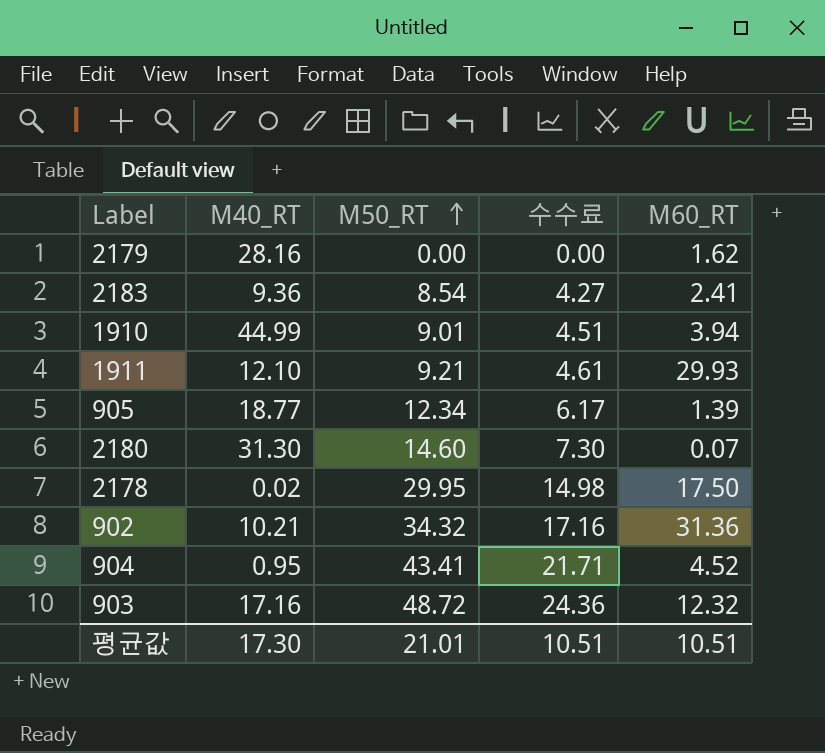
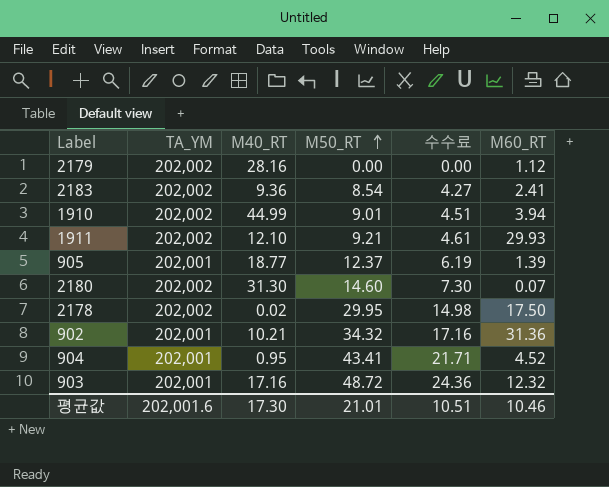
column TA_YM | position: none -> 2
2179 | M60_RT: 1.62 -> 1.12
905 | M50_RT: 12.34 -> 12.37
905 | 수수료: 6.17 -> 6.19
평균값 | M60_RT: 10.51 -> 10.46

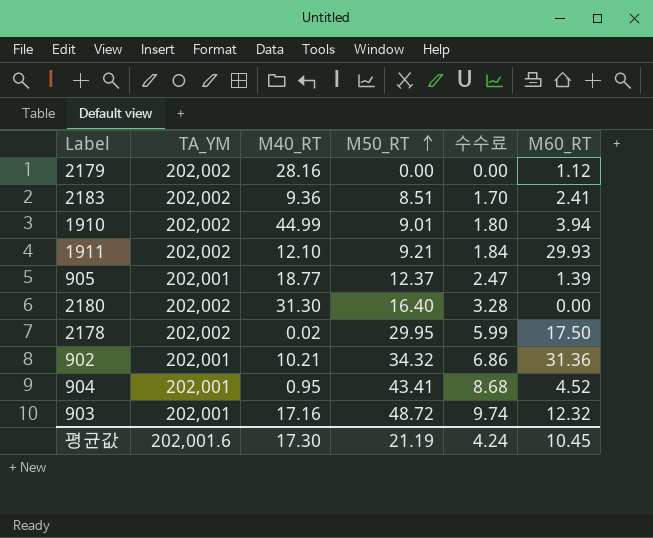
column 수수료 | formula: [M50_RT] * 0.5 -> [M50_RT] * 0.2
2183 | M50_RT: 8.54 -> 8.51
2180 | M50_RT: 14.60 -> 16.40
2180 | M60_RT: 0.07 -> 0.00
평균값 | M50_RT: 21.01 -> 21.19
평균값 | 수수료: 10.51 -> 4.24
평균값 | M60_RT: 10.46 -> 10.45

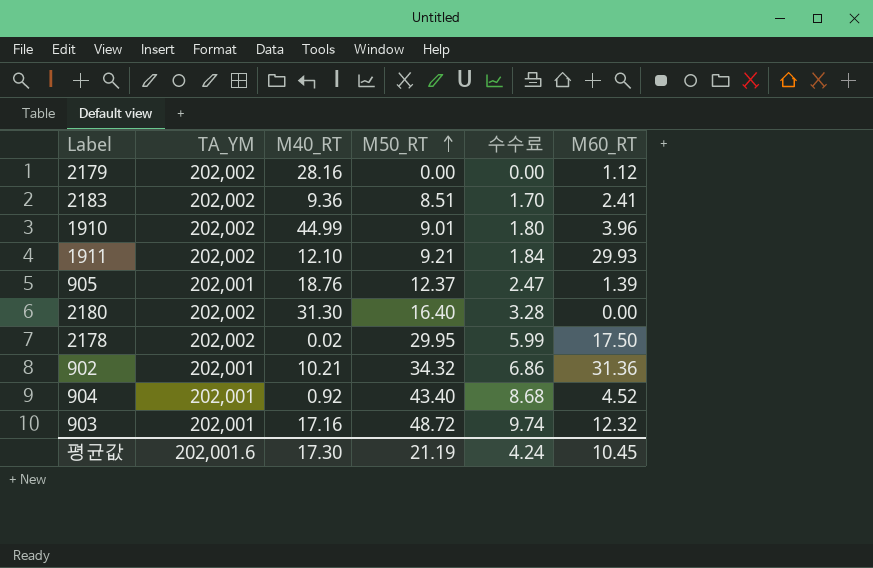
1910 | M60_RT: 3.94 -> 3.96
905 | M40_RT: 18.77 -> 18.76
904 | M40_RT: 0.95 -> 0.92
904 | M50_RT: 43.41 -> 43.40

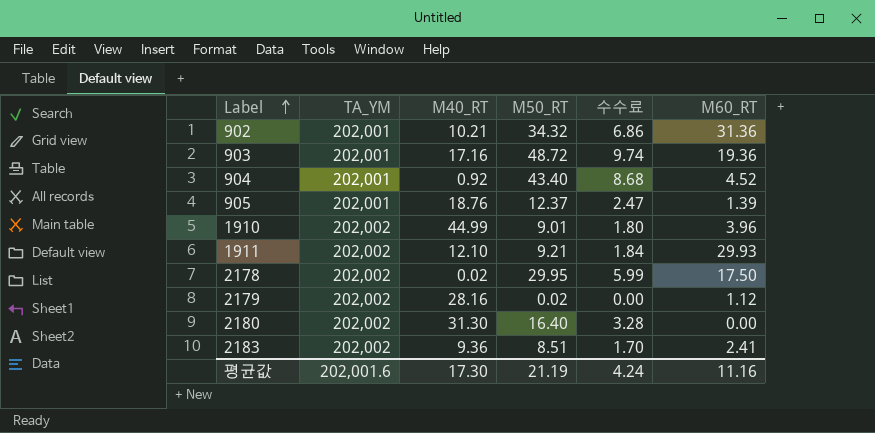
row order: M50_RT ascending -> Label ascending
903 | M60_RT: 12.32 -> 19.36
2179 | M50_RT: 0.00 -> 0.02
평균값 | M60_RT: 10.45 -> 11.16

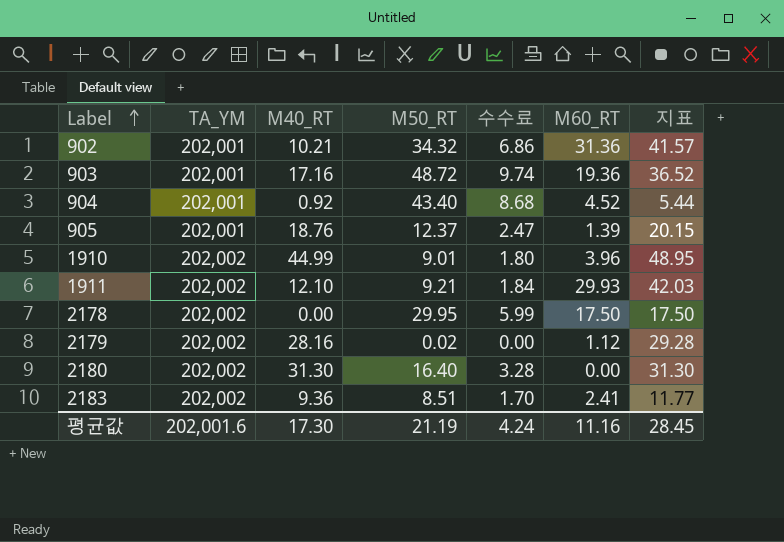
column 지표 | formula: none -> [M40_RT] + [M60_RT]
2178 | M40_RT: 0.02 -> 0.00

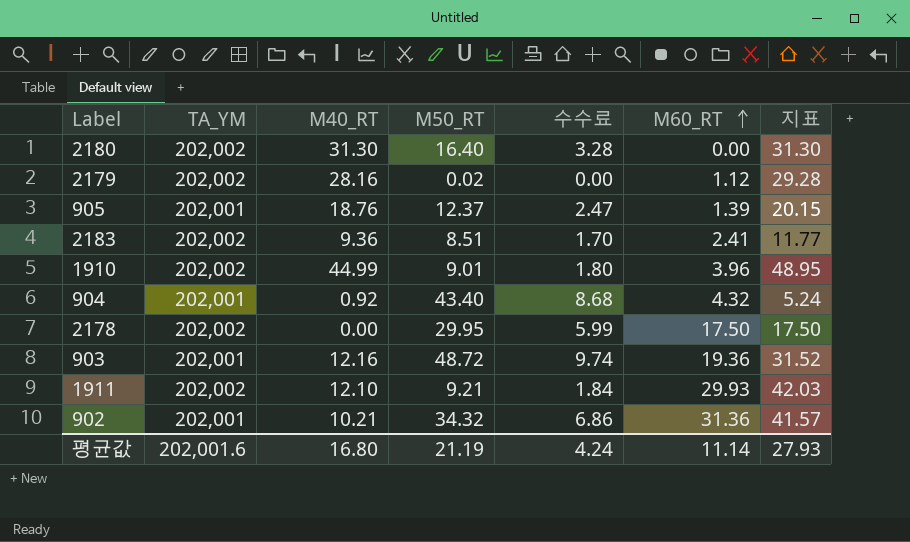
row order: Label ascending -> M60_RT ascending
904 | M60_RT: 4.52 -> 4.32
904 | 지표: 5.44 -> 5.24
903 | M40_RT: 17.16 -> 12.16
903 | 지표: 36.52 -> 31.52
평균값 | M40_RT: 17.30 -> 16.80
평균값 | M60_RT: 11.16 -> 11.14
평균값 | 지표: 28.45 -> 27.93

